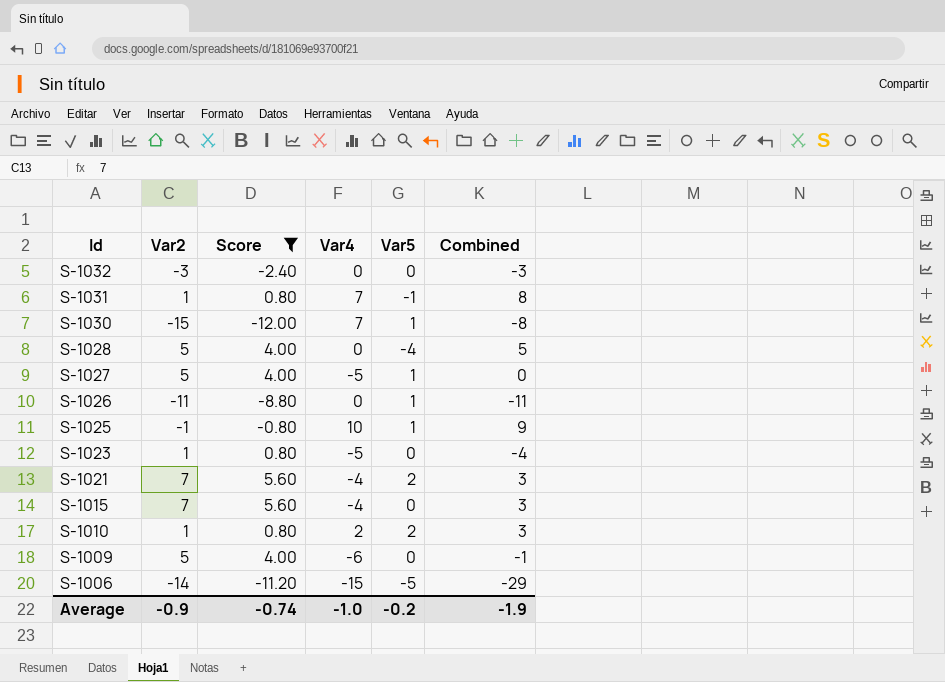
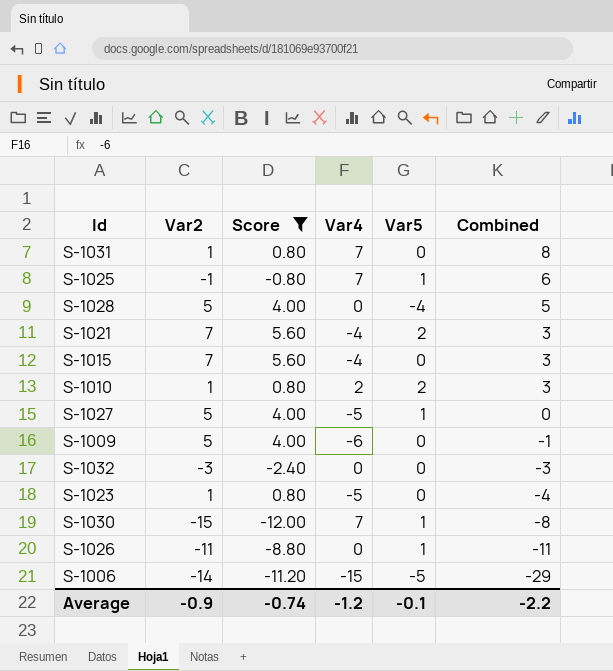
row order: Id descending -> Combined descending
S-1031 | Var5: -1 -> 0
S-1025 | Var4: 10 -> 7
S-1025 | Combined: 9 -> 6
Average | Var4: -1.0 -> -1.2
Average | Var5: -0.2 -> -0.1
Average | Combined: -1.9 -> -2.2

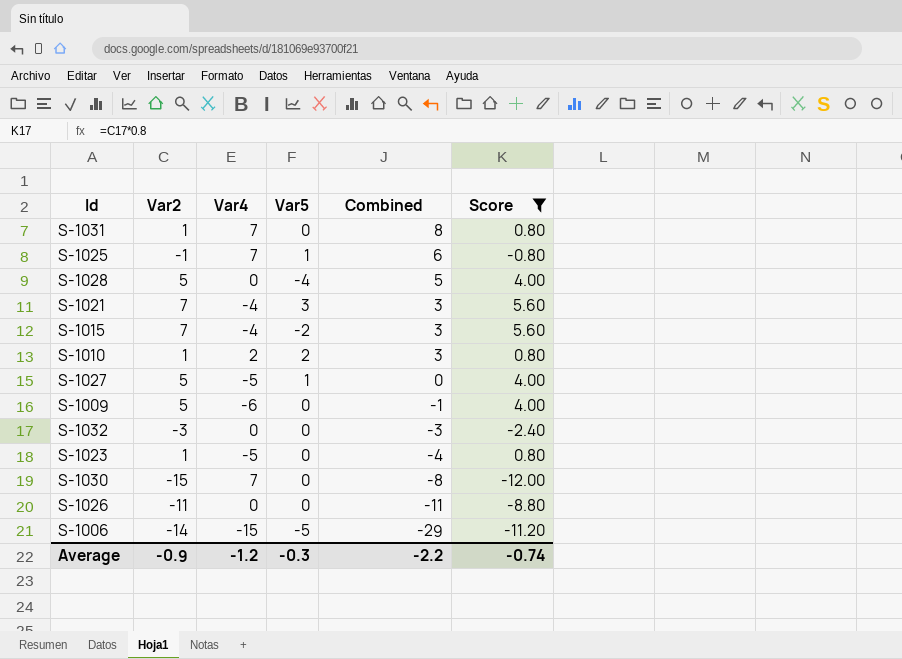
column Score | position: 3 -> 6
S-1021 | Var5: 2 -> 3
S-1015 | Var5: 0 -> -2
S-1030 | Var5: 1 -> 0
S-1026 | Var5: 1 -> 0
Average | Var5: -0.1 -> -0.3

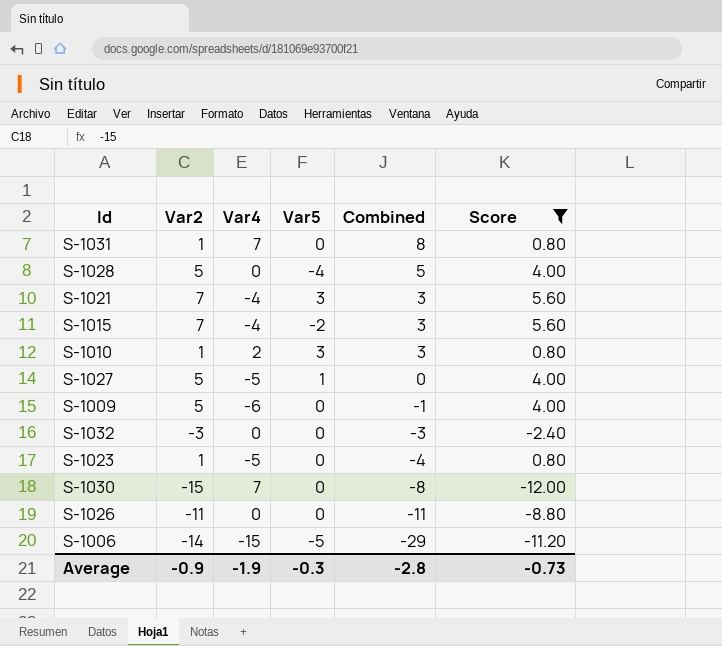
row S-1025: -1 | 7 | 1 | 6 | -0.80 -> none
S-1010 | Var5: 2 -> 3
Average | Var4: -1.2 -> -1.9
Average | Combined: -2.2 -> -2.8
Average | Score: -0.74 -> -0.73

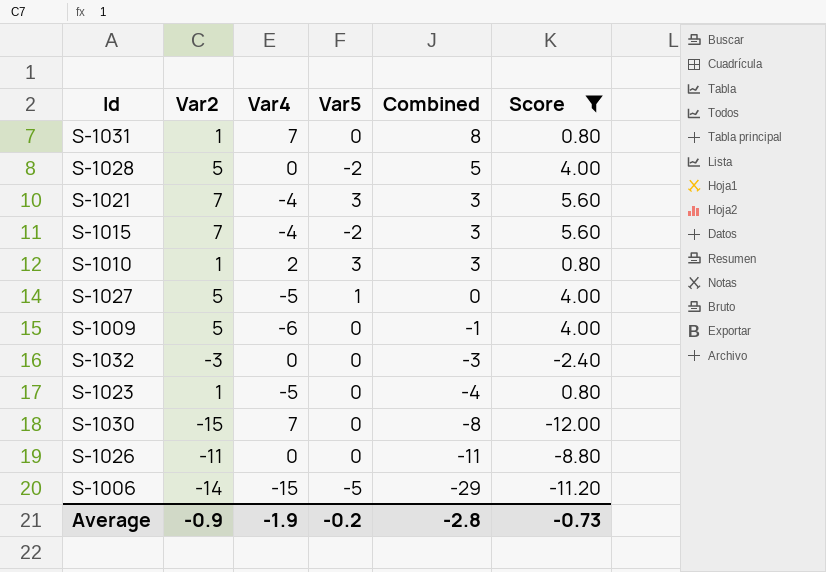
S-1028 | Var5: -4 -> -2
Average | Var5: -0.3 -> -0.2

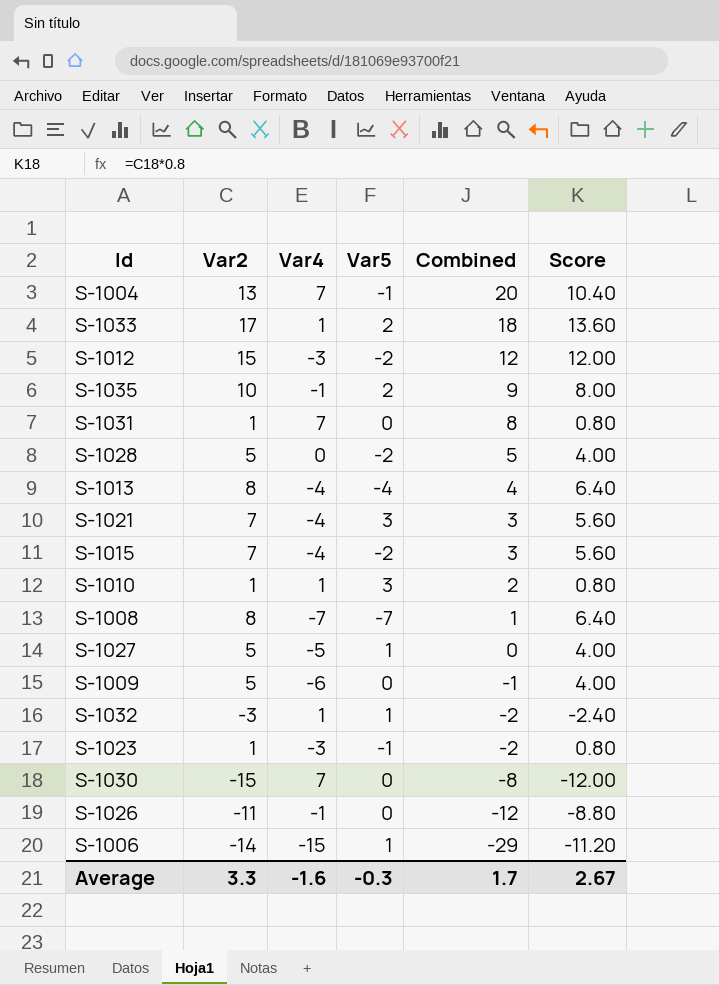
filter: Score <= 5.60 -> none
S-1010 | Var4: 2 -> 1
S-1010 | Combined: 3 -> 2
S-1032 | Var4: 0 -> 1
S-1032 | Var5: 0 -> 1
S-1032 | Combined: -3 -> -2
S-1023 | Var4: -5 -> -3
S-1023 | Var5: 0 -> -1
S-1023 | Combined: -4 -> -2
S-1026 | Var4: 0 -> -1
S-1026 | Combined: -11 -> -12
S-1006 | Var5: -5 -> 1
Average | Var2: -0.9 -> 3.3
Average | Var4: -1.9 -> -1.6
Average | Var5: -0.2 -> -0.3
Average | Combined: -2.8 -> 1.7
Average | Score: -0.73 -> 2.67

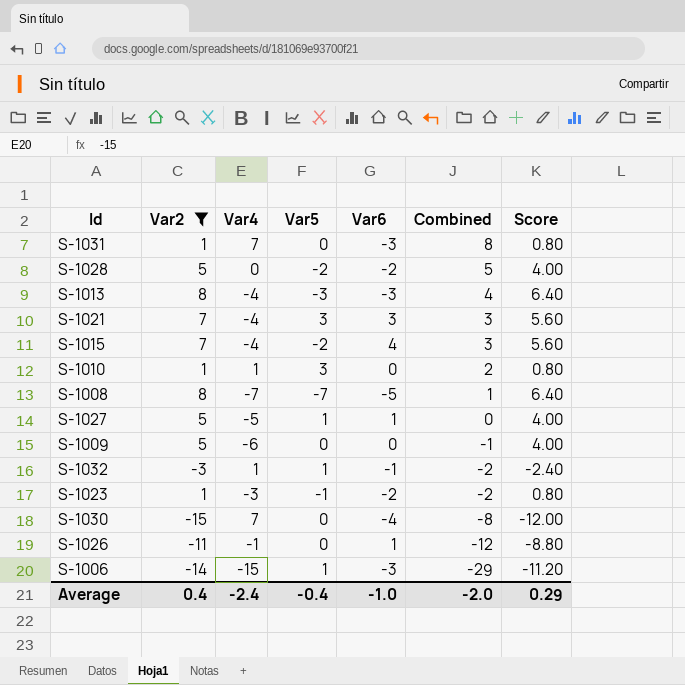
filter: none -> Var2 <= 8
column Var6 | position: none -> 5
S-1013 | Var5: -4 -> -3
Average | Var2: 3.3 -> 0.4
Average | Var4: -1.6 -> -2.4
Average | Var5: -0.3 -> -0.4
Average | Combined: 1.7 -> -2.0
Average | Score: 2.67 -> 0.29

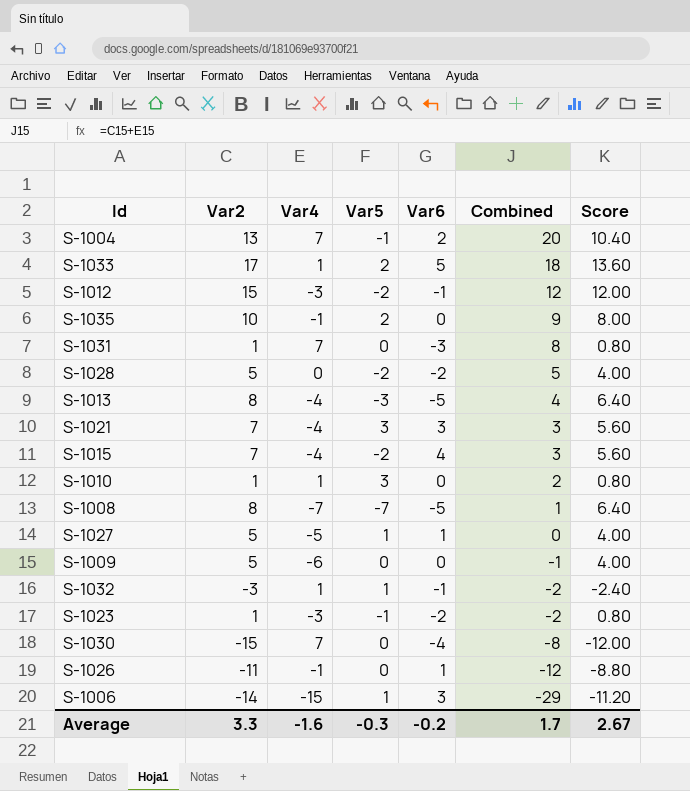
filter: Var2 <= 8 -> none
S-1013 | Var6: -3 -> -5
S-1006 | Var6: -3 -> 3
Average | Var2: 0.4 -> 3.3
Average | Var4: -2.4 -> -1.6
Average | Var5: -0.4 -> -0.3
Average | Var6: -1.0 -> -0.2
Average | Combined: -2.0 -> 1.7
Average | Score: 0.29 -> 2.67

